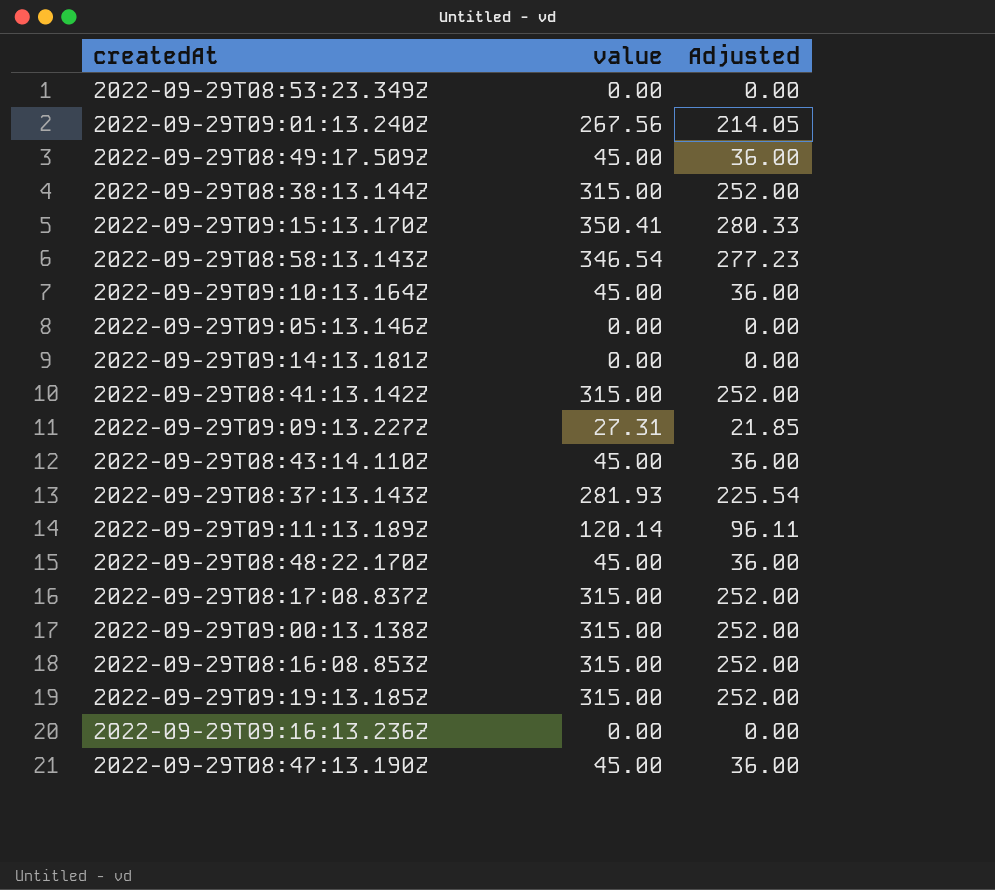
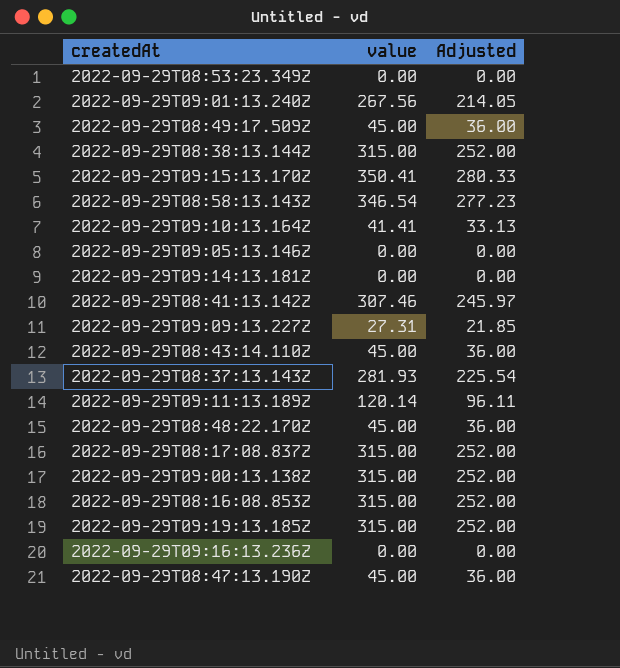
2022-09-29T09:10:13.164Z | value: 45.00 -> 41.41
2022-09-29T09:10:13.164Z | Adjusted: 36.00 -> 33.13
2022-09-29T08:41:13.142Z | value: 315.00 -> 307.46
2022-09-29T08:41:13.142Z | Adjusted: 252.00 -> 245.97

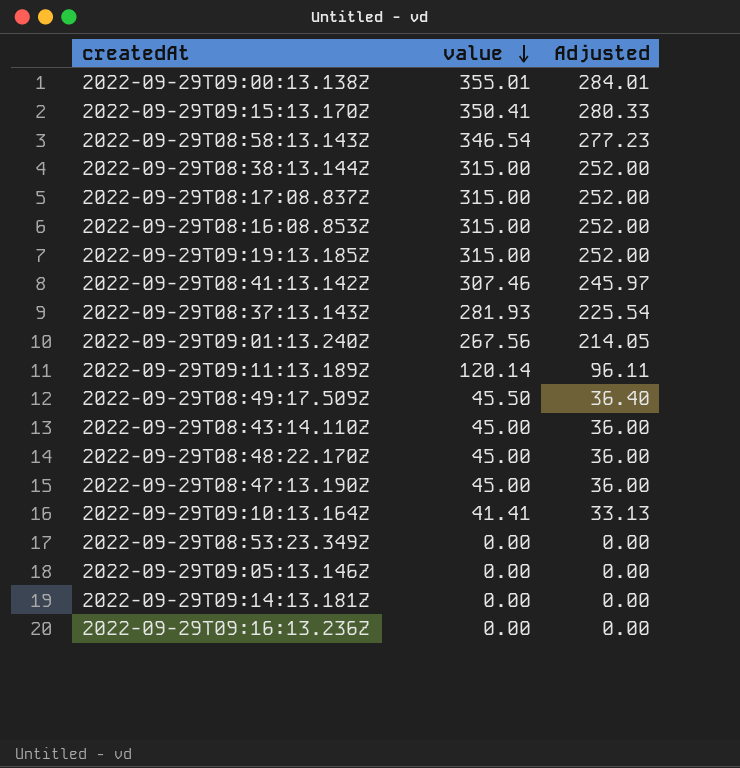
row order: none -> value descending
row 2022-09-29T09:09:13.227Z: 27.31 | 21.85 -> none
2022-09-29T09:00:13.138Z | value: 315.00 -> 355.01
2022-09-29T09:00:13.138Z | Adjusted: 252.00 -> 284.01
2022-09-29T08:49:17.509Z | value: 45.00 -> 45.50
2022-09-29T08:49:17.509Z | Adjusted: 36.00 -> 36.40

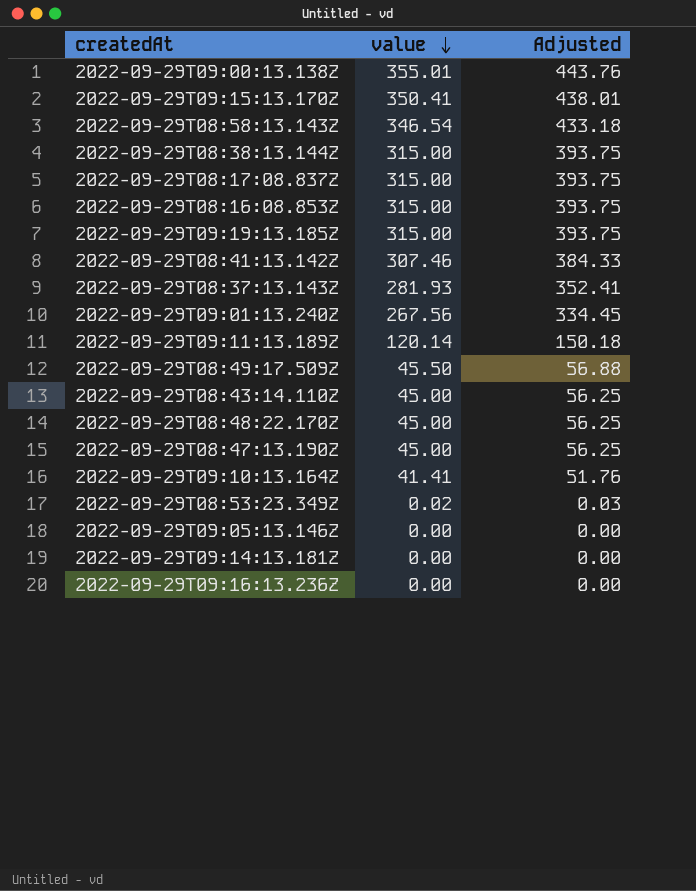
column Adjusted | formula: [value] * 0.8 -> [value] * 1.25
2022-09-29T08:53:23.349Z | value: 0.00 -> 0.02

